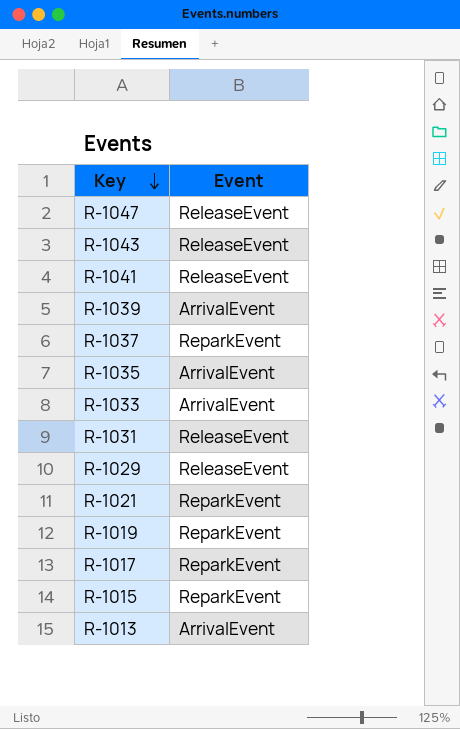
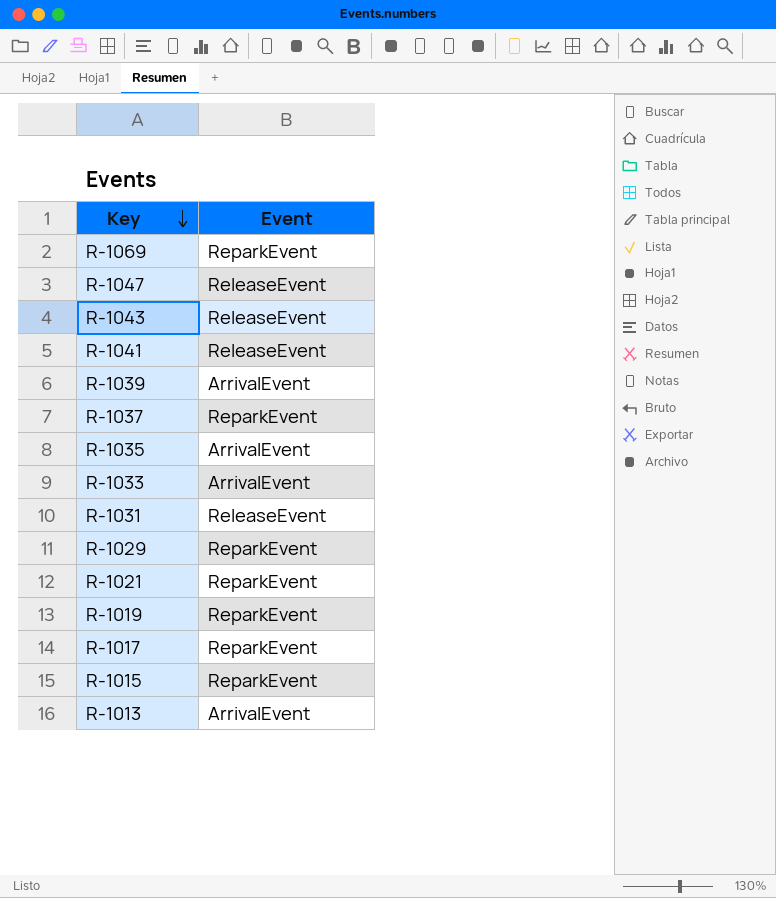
row R-1069: none -> ReparkEvent
R-1029 | Event: ReleaseEvent -> ReparkEvent

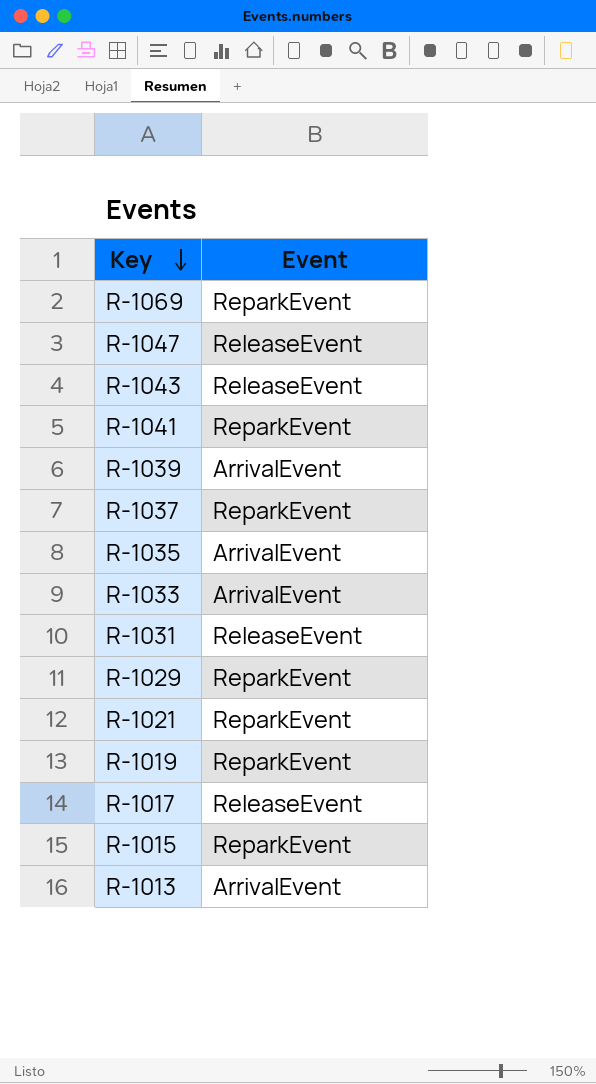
R-1041 | Event: ReleaseEvent -> ReparkEvent
R-1017 | Event: ReparkEvent -> ReleaseEvent

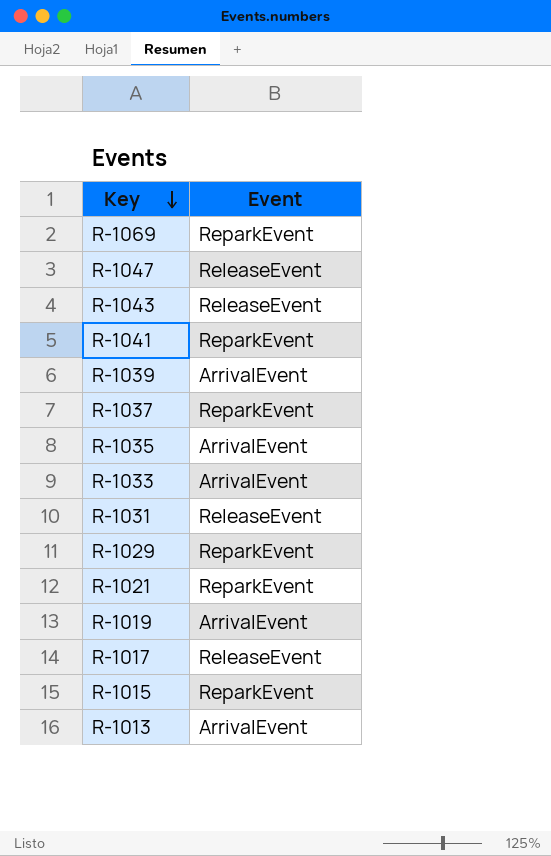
R-1019 | Event: ReparkEvent -> ArrivalEvent

